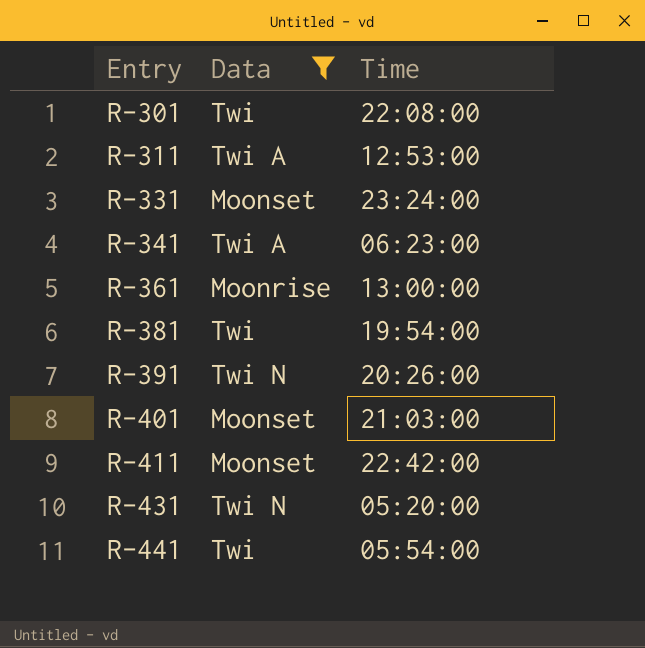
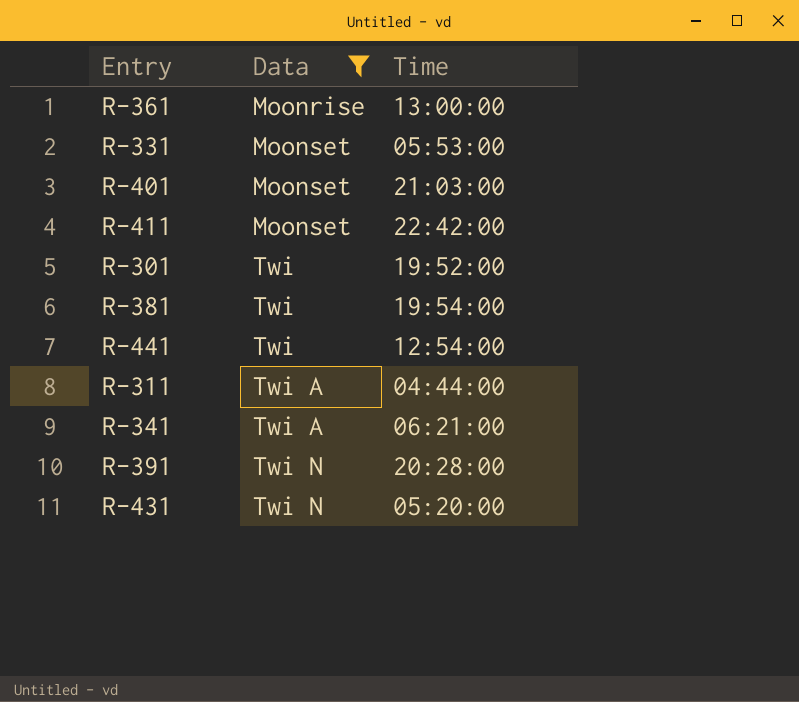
row order: Entry ascending -> Data ascending
R-331 | Time: 23:24:00 -> 05:53:00
R-301 | Time: 22:08:00 -> 19:52:00
R-441 | Time: 05:54:00 -> 12:54:00
R-311 | Time: 12:53:00 -> 04:44:00
R-341 | Time: 06:23:00 -> 06:21:00
R-391 | Time: 20:26:00 -> 20:28:00

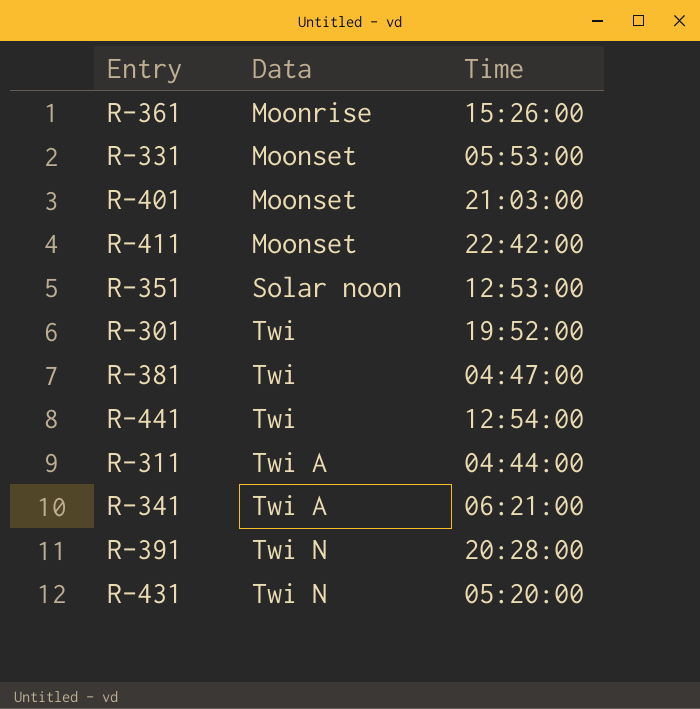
filter: Data != Solar noon -> none
R-361 | Time: 13:00:00 -> 15:26:00
R-381 | Time: 19:54:00 -> 04:47:00

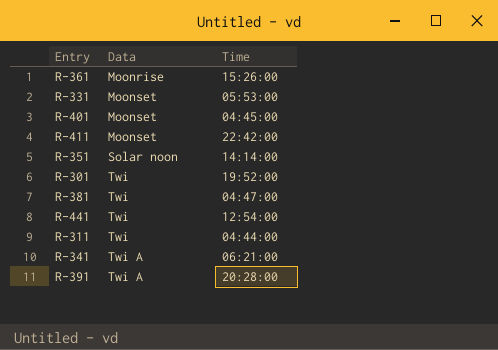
row R-431: Twi N | 05:20:00 -> none
R-401 | Time: 21:03:00 -> 04:45:00
R-351 | Time: 12:53:00 -> 14:14:00
R-311 | Data: Twi A -> Twi
R-391 | Data: Twi N -> Twi A

